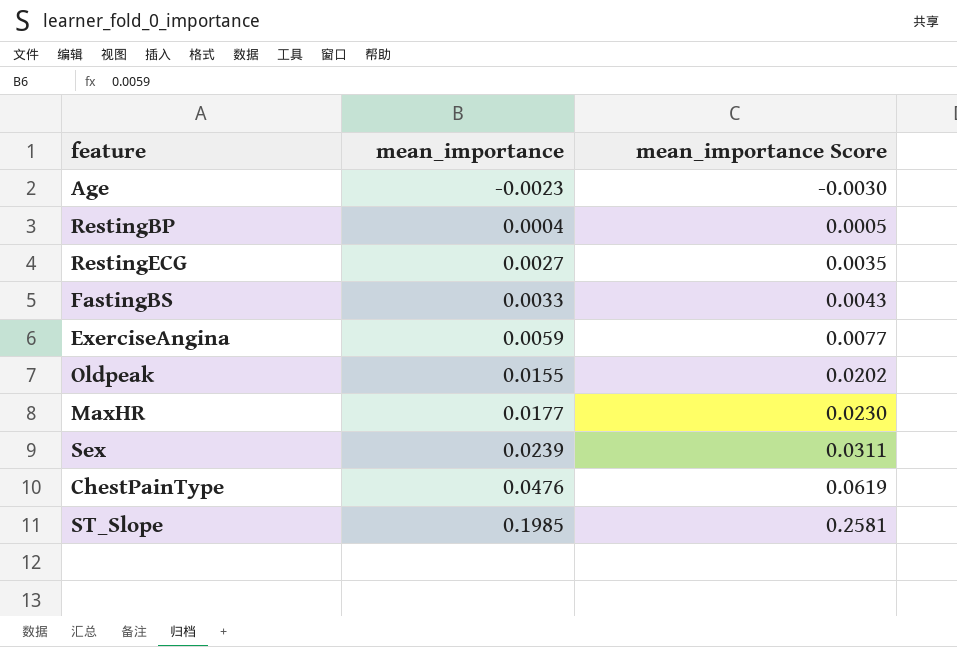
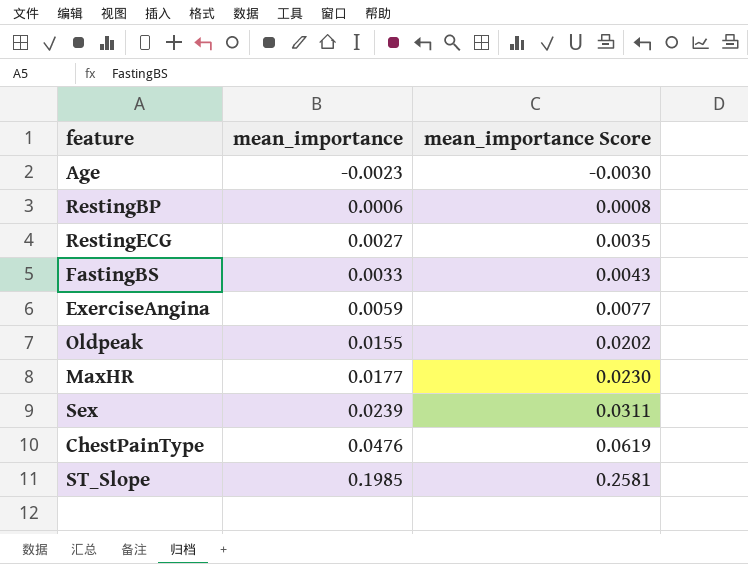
RestingBP | mean_importance: 0.0004 -> 0.0006
RestingBP | mean_importance Score: 0.0005 -> 0.0008

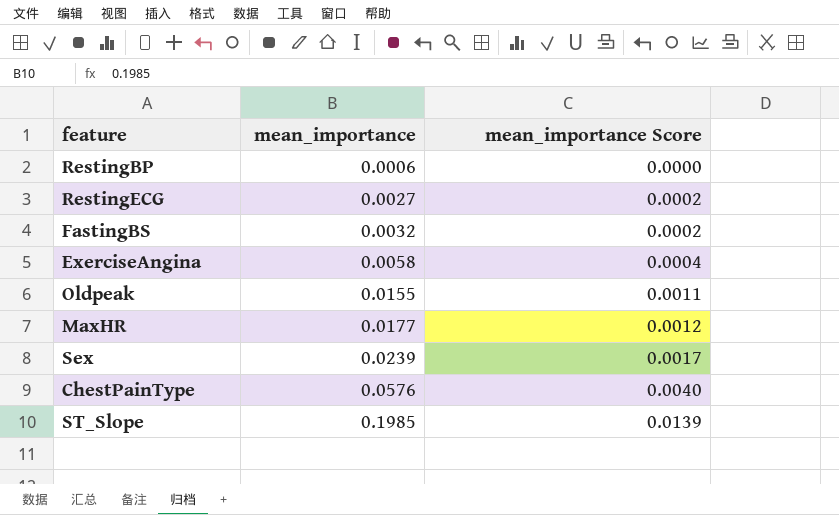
column mean_importance Score | formula: [mean_importance] * 1.3 -> [mean_importance] * 0.07
row Age: -0.0023 | -0.0030 -> none
FastingBS | mean_importance: 0.0033 -> 0.0032
ExerciseAngina | mean_importance: 0.0059 -> 0.0058
ChestPainType | mean_importance: 0.0476 -> 0.0576

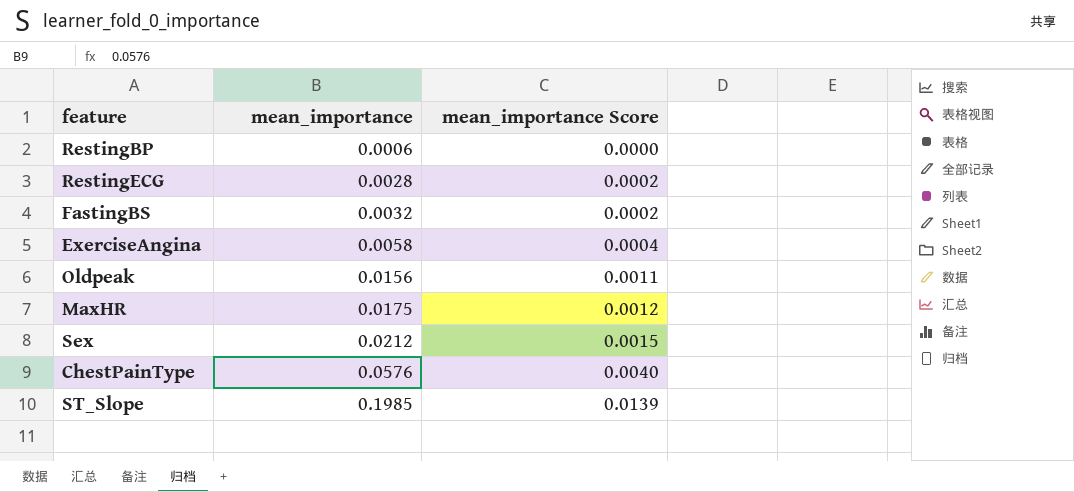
RestingECG | mean_importance: 0.0027 -> 0.0028
Oldpeak | mean_importance: 0.0155 -> 0.0156
MaxHR | mean_importance: 0.0177 -> 0.0175
Sex | mean_importance: 0.0239 -> 0.0212
Sex | mean_importance Score: 0.0017 -> 0.0015

